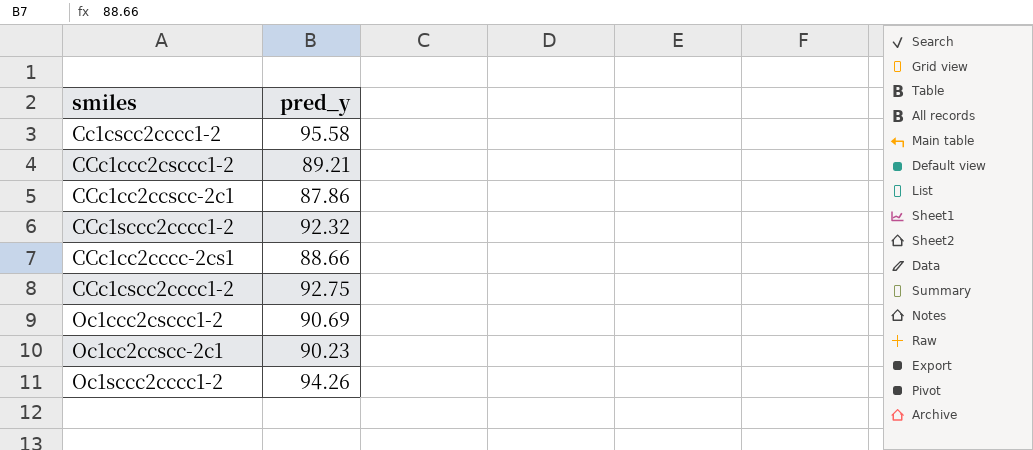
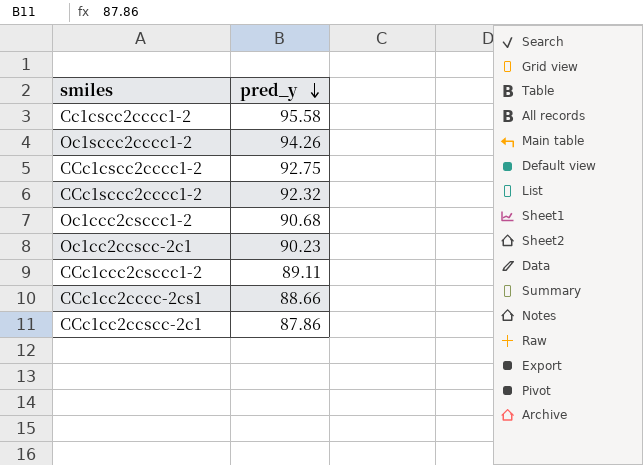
row order: none -> pred_y descending
Oc1ccc2csccc1-2 | pred_y: 90.69 -> 90.68
CCc1ccc2csccc1-2 | pred_y: 89.21 -> 89.11

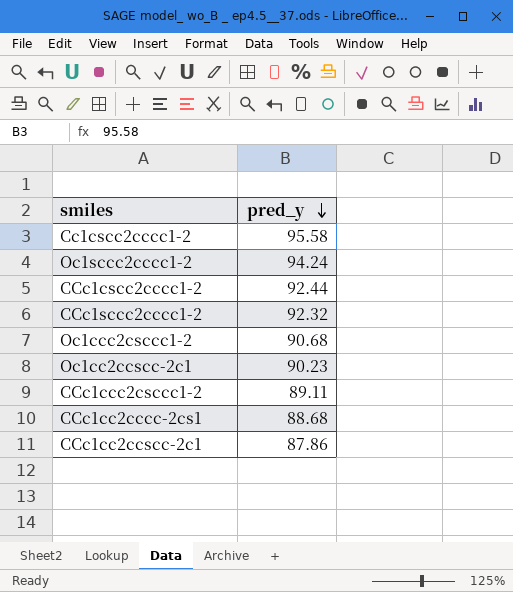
Oc1sccc2cccc1-2 | pred_y: 94.26 -> 94.24
CCc1cscc2cccc1-2 | pred_y: 92.75 -> 92.44
CCc1cc2cccc-2cs1 | pred_y: 88.66 -> 88.68

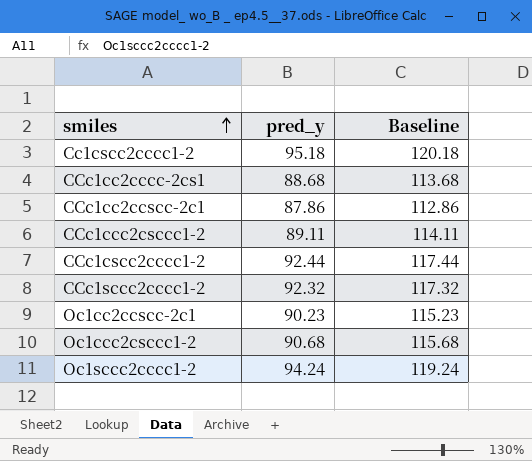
row order: pred_y descending -> smiles ascending
column Baseline | formula: none -> [pred_y] + 25
Cc1cscc2cccc1-2 | pred_y: 95.58 -> 95.18

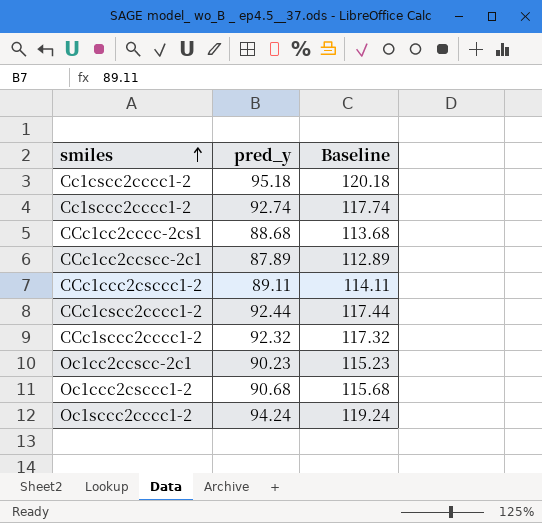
row Cc1sccc2cccc1-2: none -> 92.74 | 117.74
CCc1cc2ccscc-2c1 | pred_y: 87.86 -> 87.89
CCc1cc2ccscc-2c1 | Baseline: 112.86 -> 112.89

